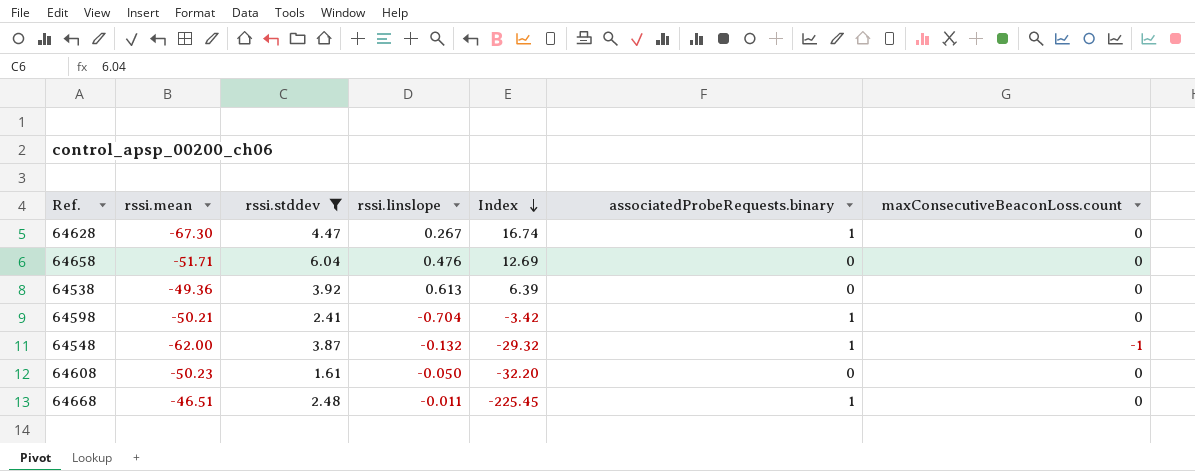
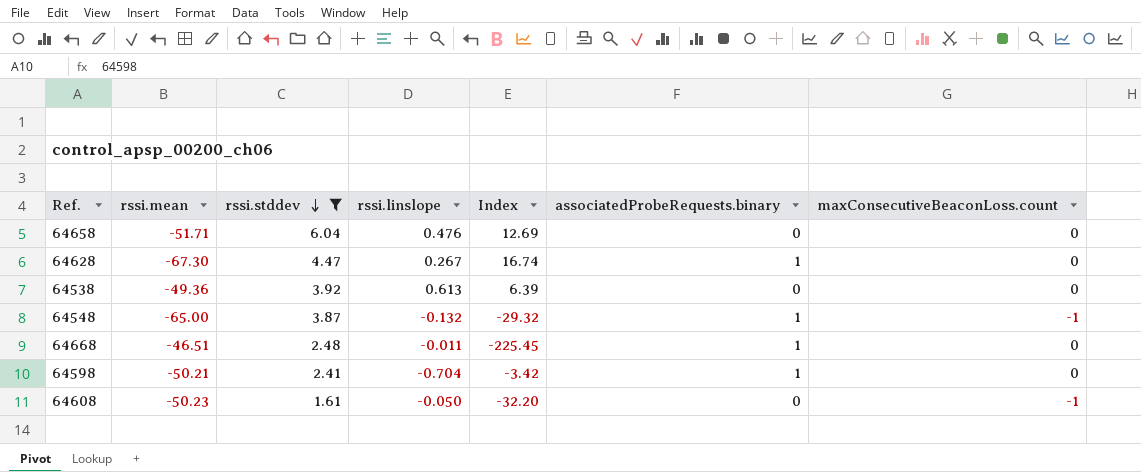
row order: Index descending -> rssi.stddev descending
64548 | rssi.mean: -62.00 -> -65.00
64608 | maxConsecutiveBeaconLoss.count: 0 -> -1

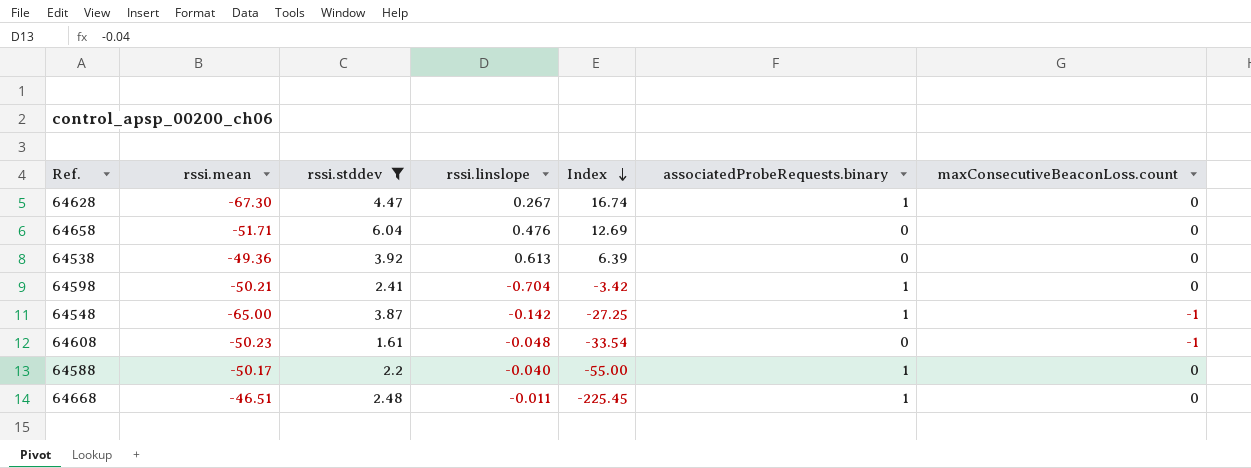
row order: rssi.stddev descending -> Index descending
64548 | rssi.linslope: -0.132 -> -0.142
64548 | Index: -29.32 -> -27.25
64608 | rssi.linslope: -0.050 -> -0.048
64608 | Index: -32.20 -> -33.54
row 64588: none -> -50.17 | 2.2 | -0.040 | -55.00 | 1 | 0

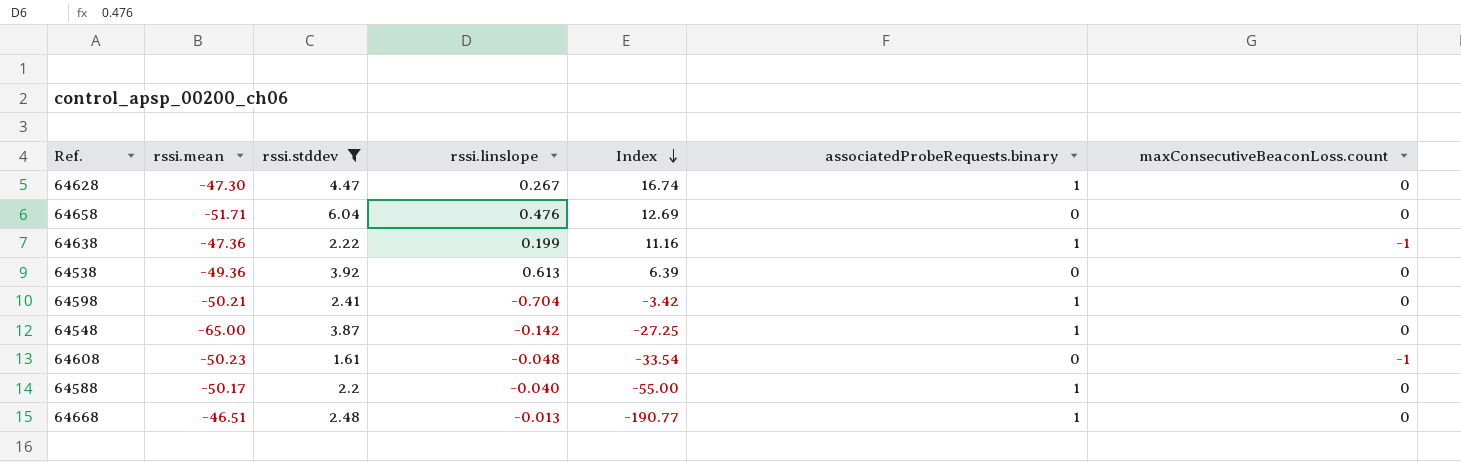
64628 | rssi.mean: -67.30 -> -47.30
row 64638: none -> -47.36 | 2.22 | 0.199 | 11.16 | 1 | -1
64548 | maxConsecutiveBeaconLoss.count: -1 -> 0
64668 | rssi.linslope: -0.011 -> -0.013
64668 | Index: -225.45 -> -190.77

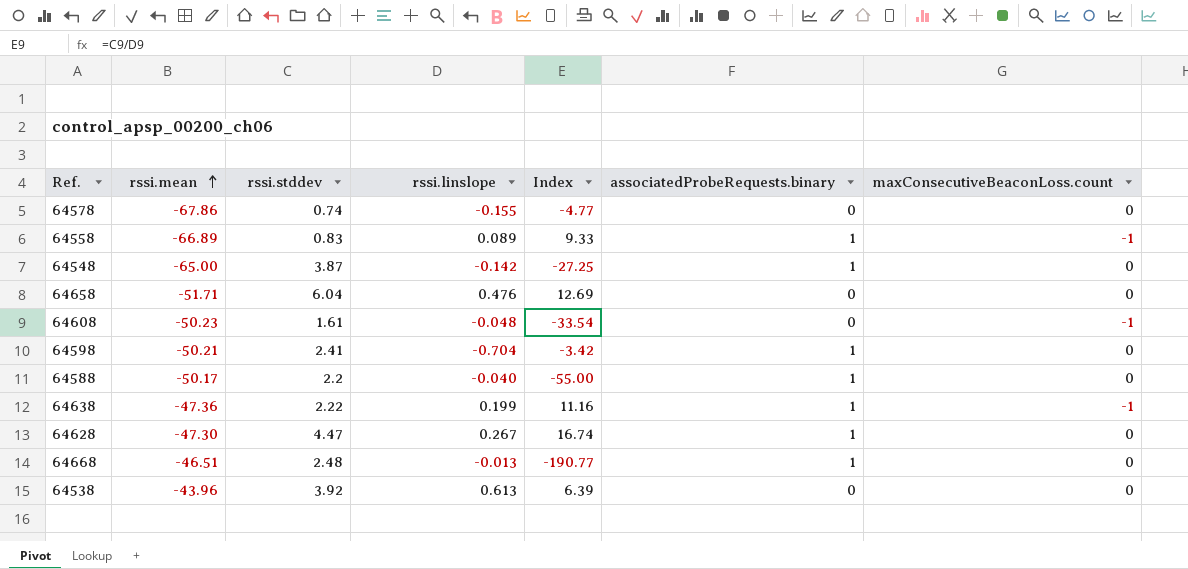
filter: rssi.stddev >= 1.61 -> none
row order: Index descending -> rssi.mean ascending
64538 | rssi.mean: -49.36 -> -43.96

